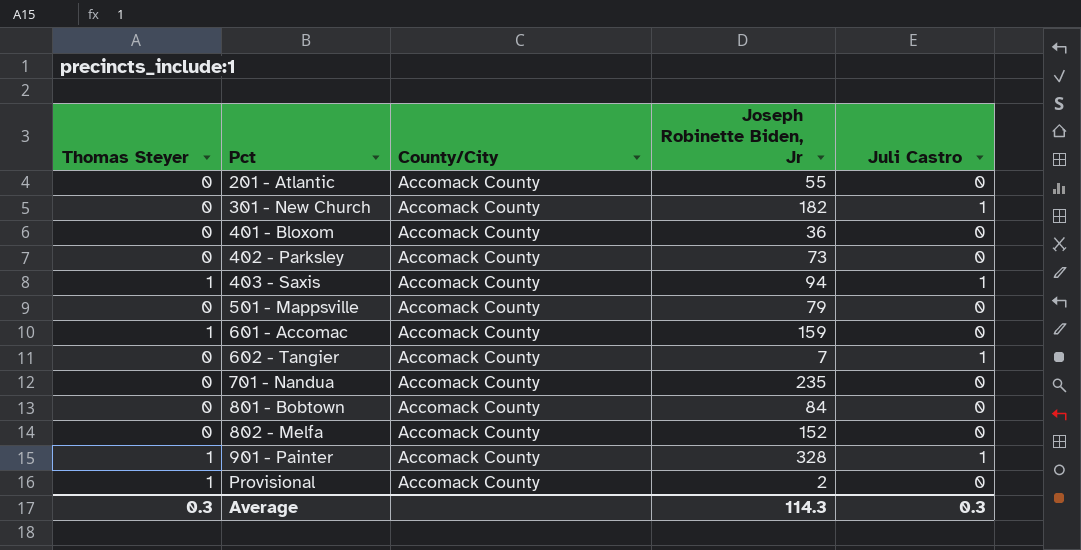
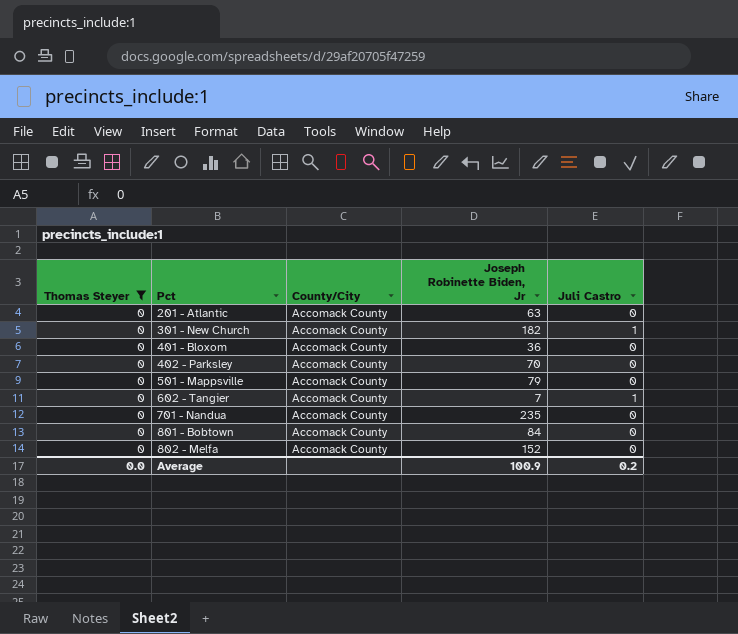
filter: none -> Thomas Steyer = 0
201 - Atlantic | Joseph Robinette Biden, Jr: 55 -> 63
402 - Parksley | Joseph Robinette Biden, Jr: 73 -> 70
Average | Thomas Steyer: 0.3 -> 0.0
Average | Joseph Robinette Biden, Jr: 114.3 -> 100.9
Average | Juli Castro: 0.3 -> 0.2

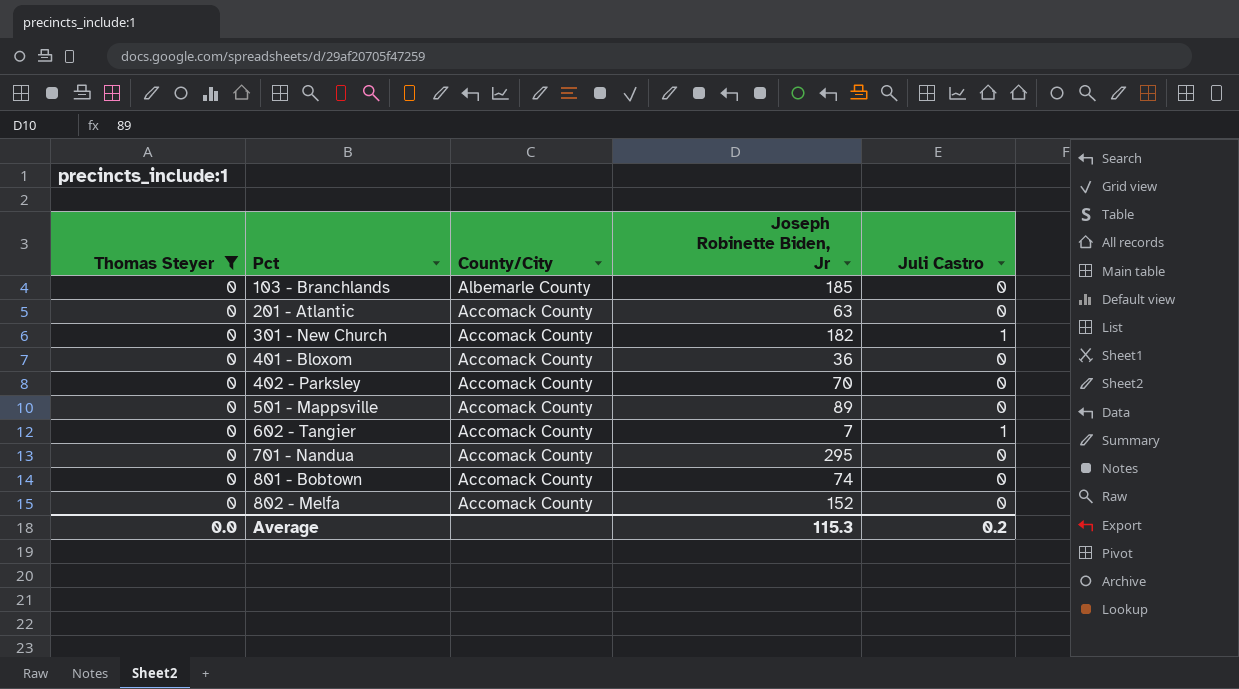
row 103 - Branchlands: none -> 0 | Albemarle County | 185 | 0
501 - Mappsville | Joseph Robinette Biden, Jr: 79 -> 89
701 - Nandua | Joseph Robinette Biden, Jr: 235 -> 295
801 - Bobtown | Joseph Robinette Biden, Jr: 84 -> 74
Average | Joseph Robinette Biden, Jr: 100.9 -> 115.3

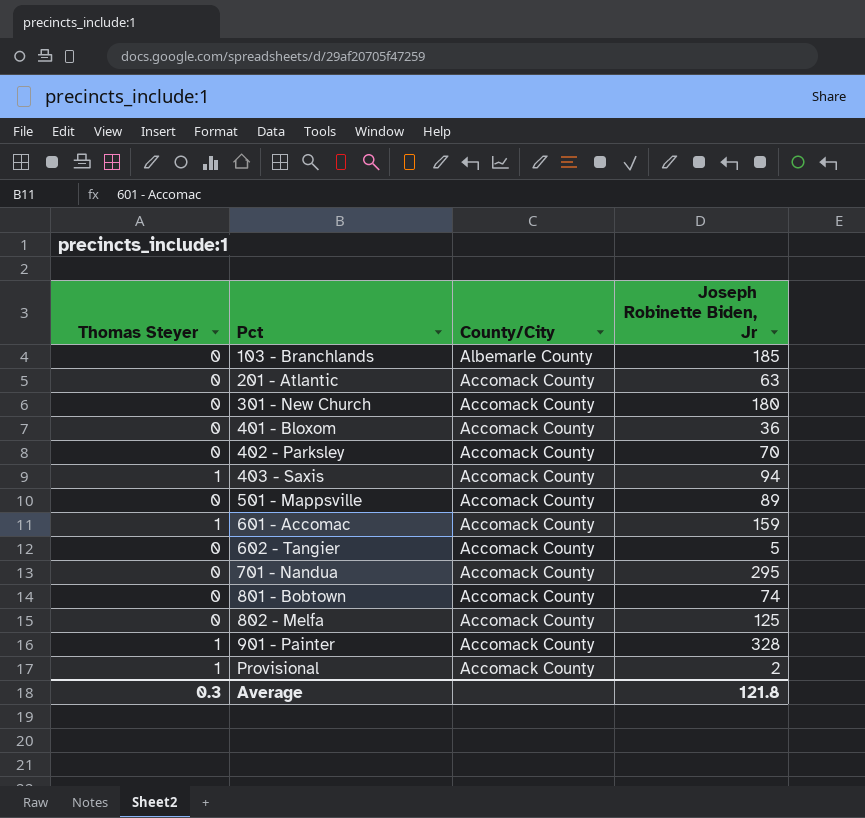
filter: Thomas Steyer = 0 -> none
column Juli Castro | position: 5 -> none
301 - New Church | Joseph Robinette Biden, Jr: 182 -> 180
602 - Tangier | Joseph Robinette Biden, Jr: 7 -> 5
802 - Melfa | Joseph Robinette Biden, Jr: 152 -> 125
Average | Thomas Steyer: 0.0 -> 0.3
Average | Joseph Robinette Biden, Jr: 115.3 -> 121.8

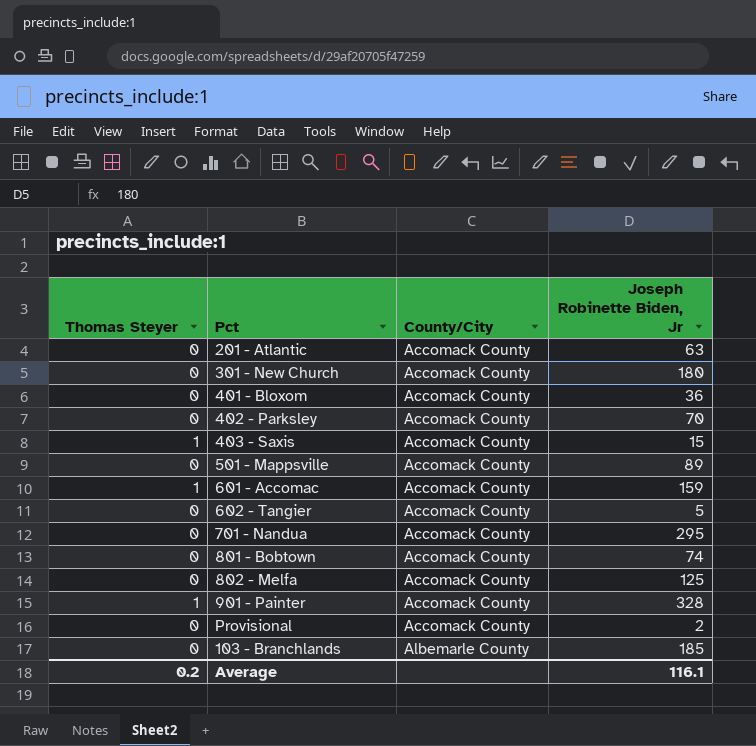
row order: Pct ascending -> County/City ascending
403 - Saxis | Joseph Robinette Biden, Jr: 94 -> 15
Provisional | Thomas Steyer: 1 -> 0
Average | Thomas Steyer: 0.3 -> 0.2
Average | Joseph Robinette Biden, Jr: 121.8 -> 116.1

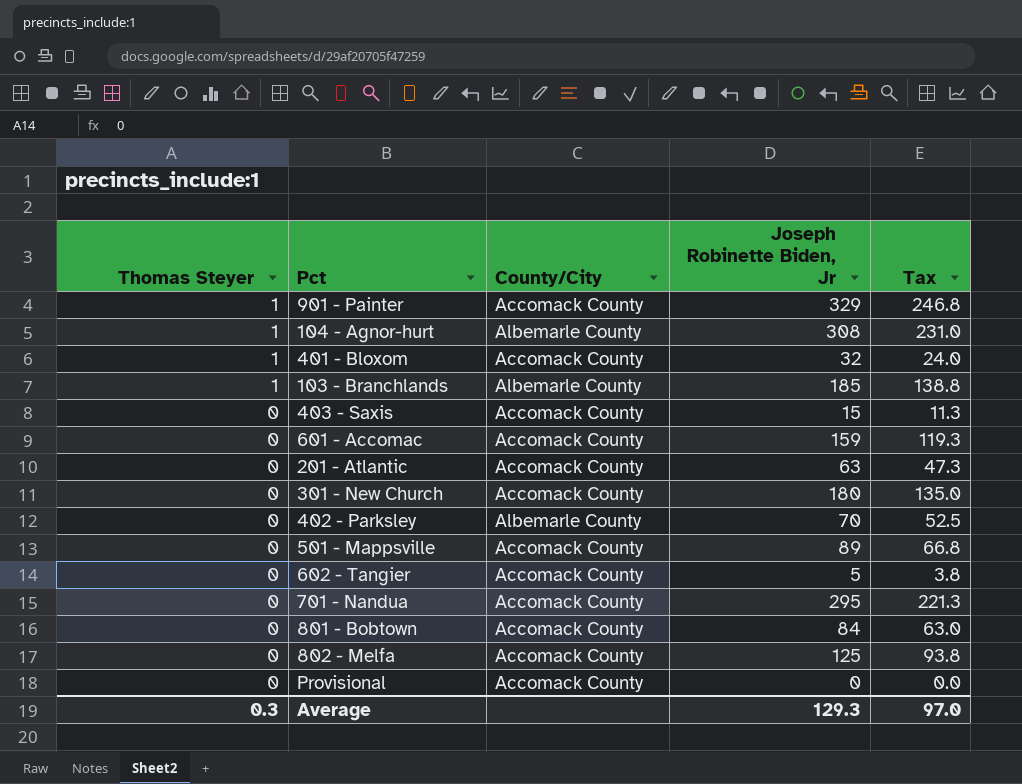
row order: County/City ascending -> Thomas Steyer descending
column Tax | formula: none -> [Joseph Robinette Biden, Jr] * 0.75
901 - Painter | Joseph Robinette Biden, Jr: 328 -> 329
row 104 - Agnor-hurt: none -> 1 | Albemarle County | 308 | 231.0
401 - Bloxom | Thomas Steyer: 0 -> 1
401 - Bloxom | Joseph Robinette Biden, Jr: 36 -> 32
103 - Branchlands | Thomas Steyer: 0 -> 1
403 - Saxis | Thomas Steyer: 1 -> 0
601 - Accomac | Thomas Steyer: 1 -> 0
402 - Parksley | County/City: Accomack County -> Albemarle County
801 - Bobtown | Joseph Robinette Biden, Jr: 74 -> 84
Provisional | Joseph Robinette Biden, Jr: 2 -> 0
Average | Thomas Steyer: 0.2 -> 0.3
Average | Joseph Robinette Biden, Jr: 116.1 -> 129.3

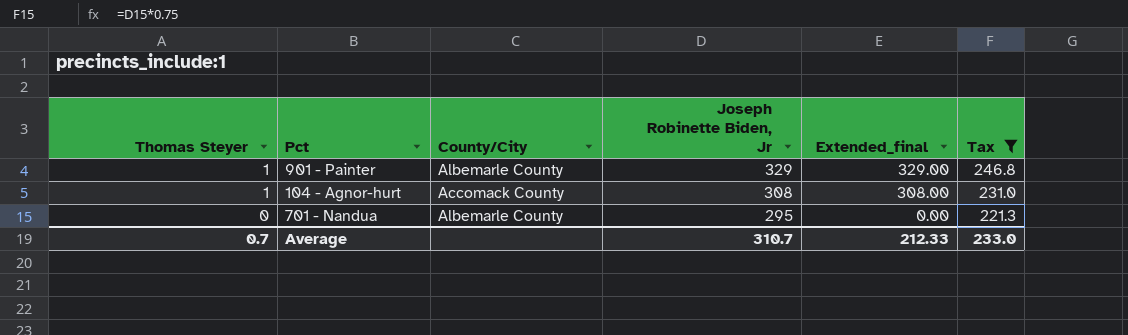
filter: none -> Tax >= 221.3
column Extended_final | formula: none -> [Thomas Steyer] * [Joseph Robinette Biden, Jr]
901 - Painter | County/City: Accomack County -> Albemarle County
104 - Agnor-hurt | County/City: Albemarle County -> Accomack County
701 - Nandua | County/City: Accomack County -> Albemarle County
Average | Thomas Steyer: 0.3 -> 0.7
Average | Joseph Robinette Biden, Jr: 129.3 -> 310.7
Average | Tax: 97.0 -> 233.0

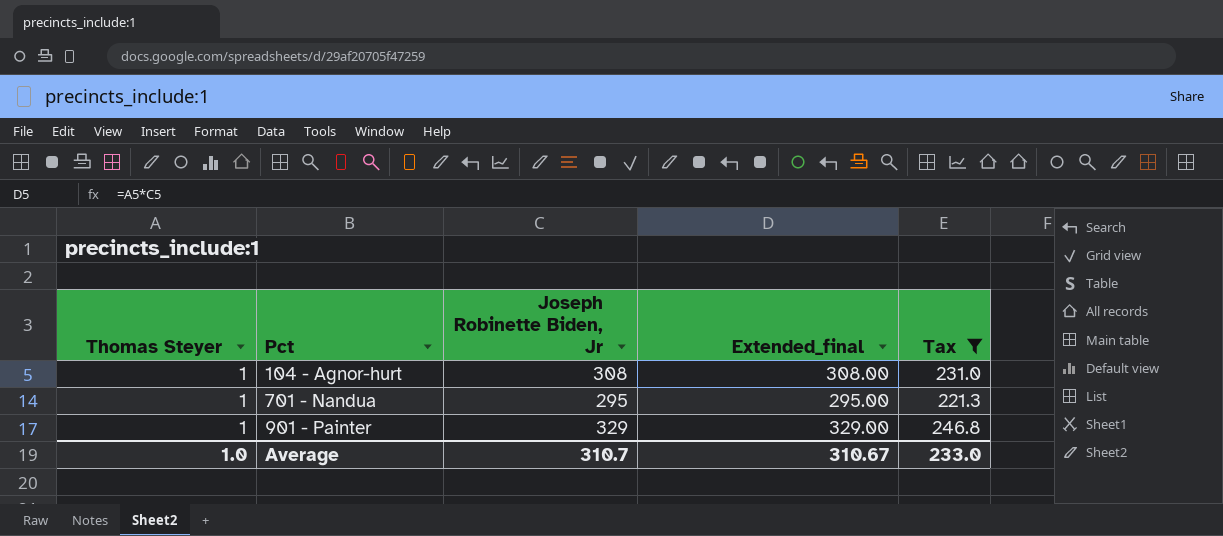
row order: Thomas Steyer descending -> Pct ascending
column County/City | position: 3 -> none
701 - Nandua | Thomas Steyer: 0 -> 1
701 - Nandua | Extended_final: 0.00 -> 295.00
Average | Thomas Steyer: 0.7 -> 1.0
Average | Extended_final: 212.33 -> 310.67

